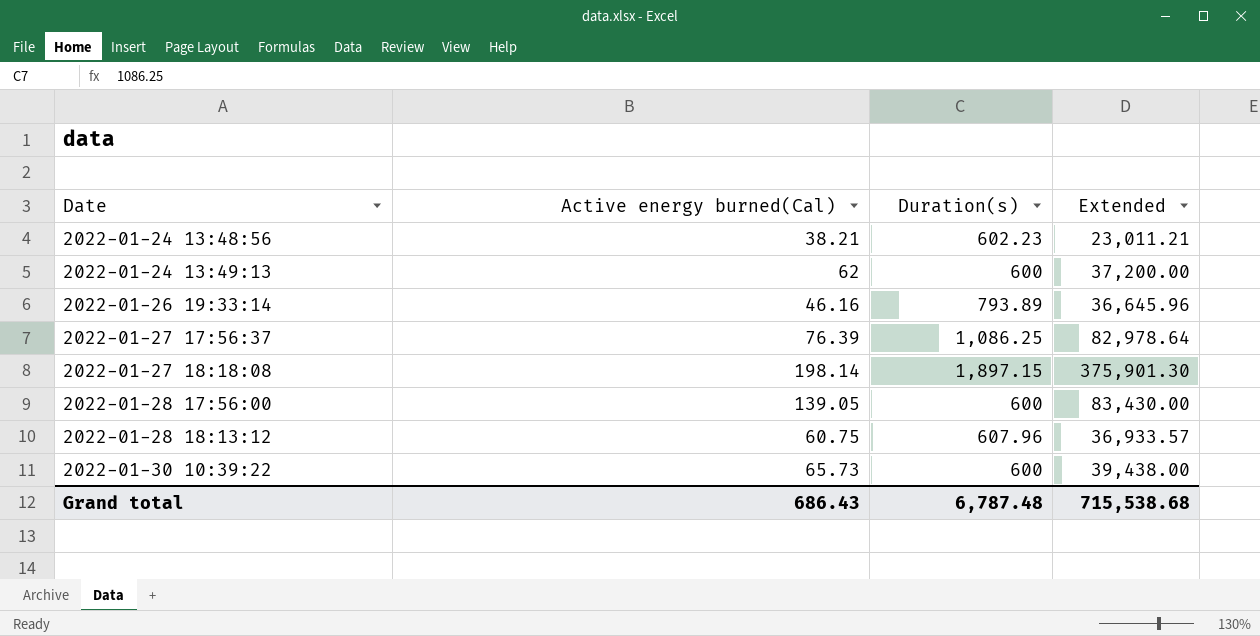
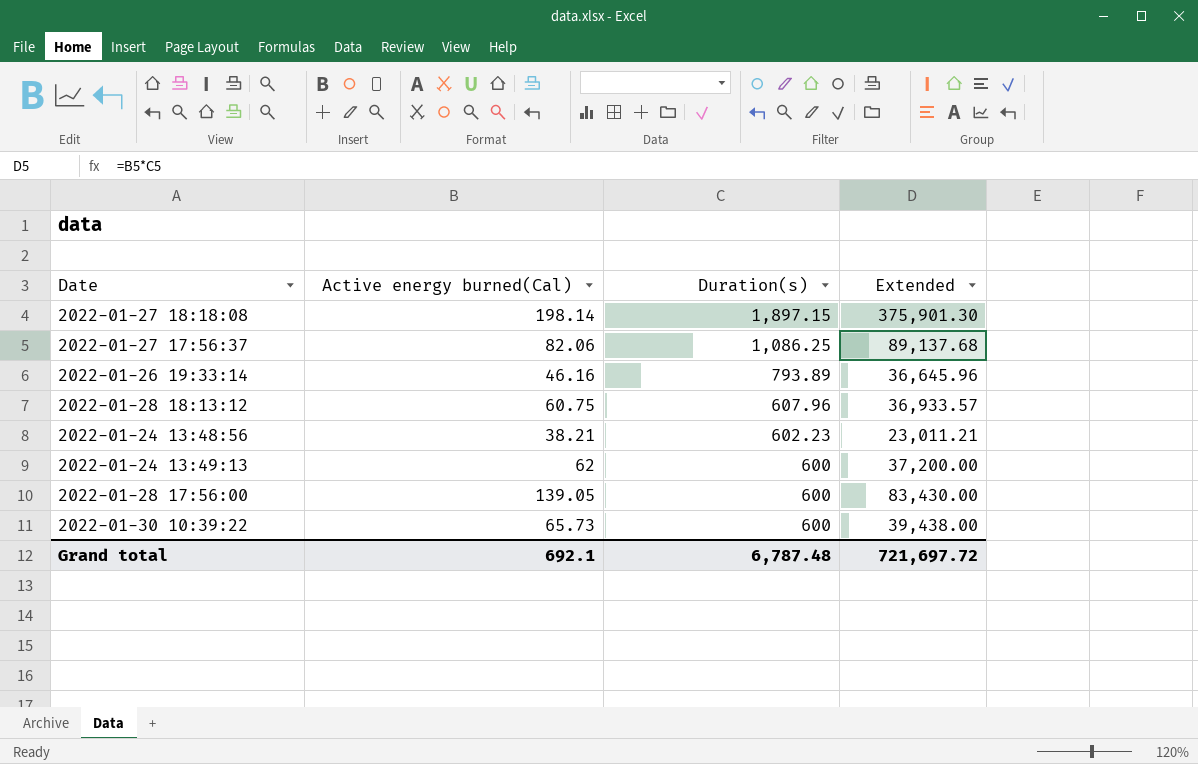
row order: Date ascending -> Duration(s) descending
2022-01-27 17:56:37 | Active energy burned(Cal): 76.39 -> 82.06
2022-01-27 17:56:37 | Extended: 82,978.64 -> 89,137.68
Grand total | Active energy burned(Cal): 686.43 -> 692.1
Grand total | Extended: 715,538.68 -> 721,697.72

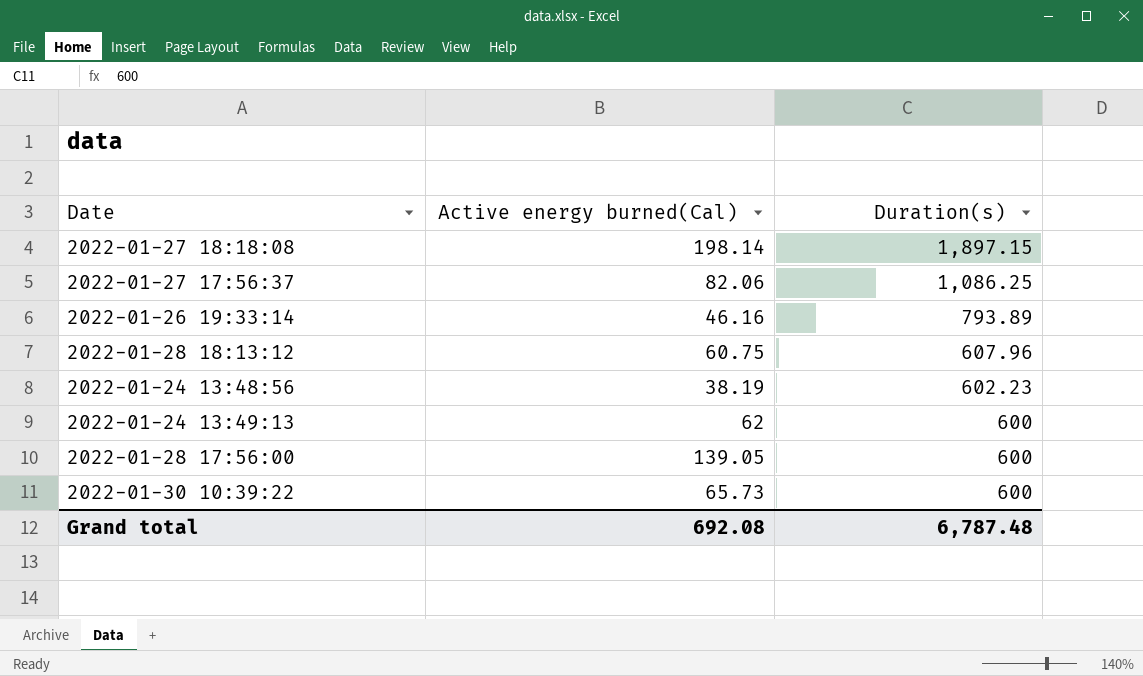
column Extended | formula: [Active energy burned(Cal)] * [Duration(s)] -> none
2022-01-24 13:48:56 | Active energy burned(Cal): 38.21 -> 38.19
Grand total | Active energy burned(Cal): 692.1 -> 692.08

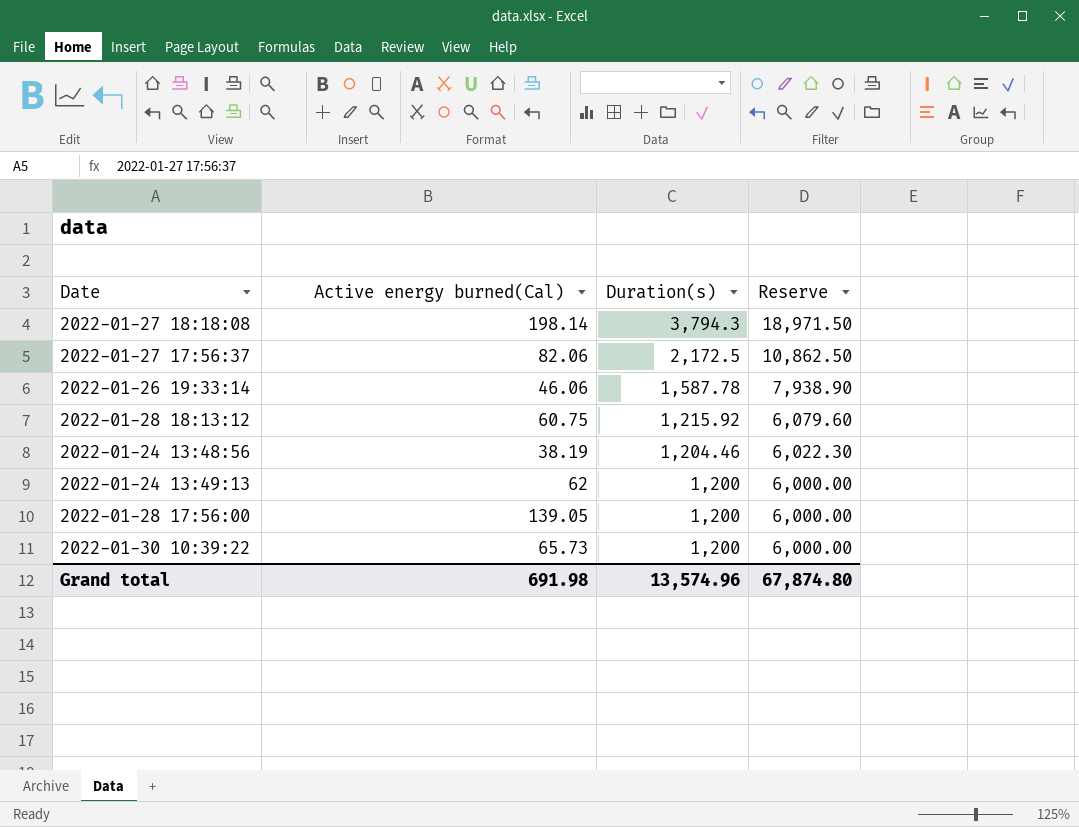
column Reserve | formula: none -> [Duration(s)] * 5
2022-01-27 18:18:08 | Duration(s): 1,897.15 -> 3,794.3
2022-01-27 17:56:37 | Duration(s): 1,086.25 -> 2,172.5
2022-01-26 19:33:14 | Active energy burned(Cal): 46.16 -> 46.06
2022-01-26 19:33:14 | Duration(s): 793.89 -> 1,587.78
2022-01-28 18:13:12 | Duration(s): 607.96 -> 1,215.92
2022-01-24 13:48:56 | Duration(s): 602.23 -> 1,204.46
2022-01-24 13:49:13 | Duration(s): 600 -> 1,200
2022-01-28 17:56:00 | Duration(s): 600 -> 1,200
2022-01-30 10:39:22 | Duration(s): 600 -> 1,200
Grand total | Active energy burned(Cal): 692.08 -> 691.98
Grand total | Duration(s): 6,787.48 -> 13,574.96

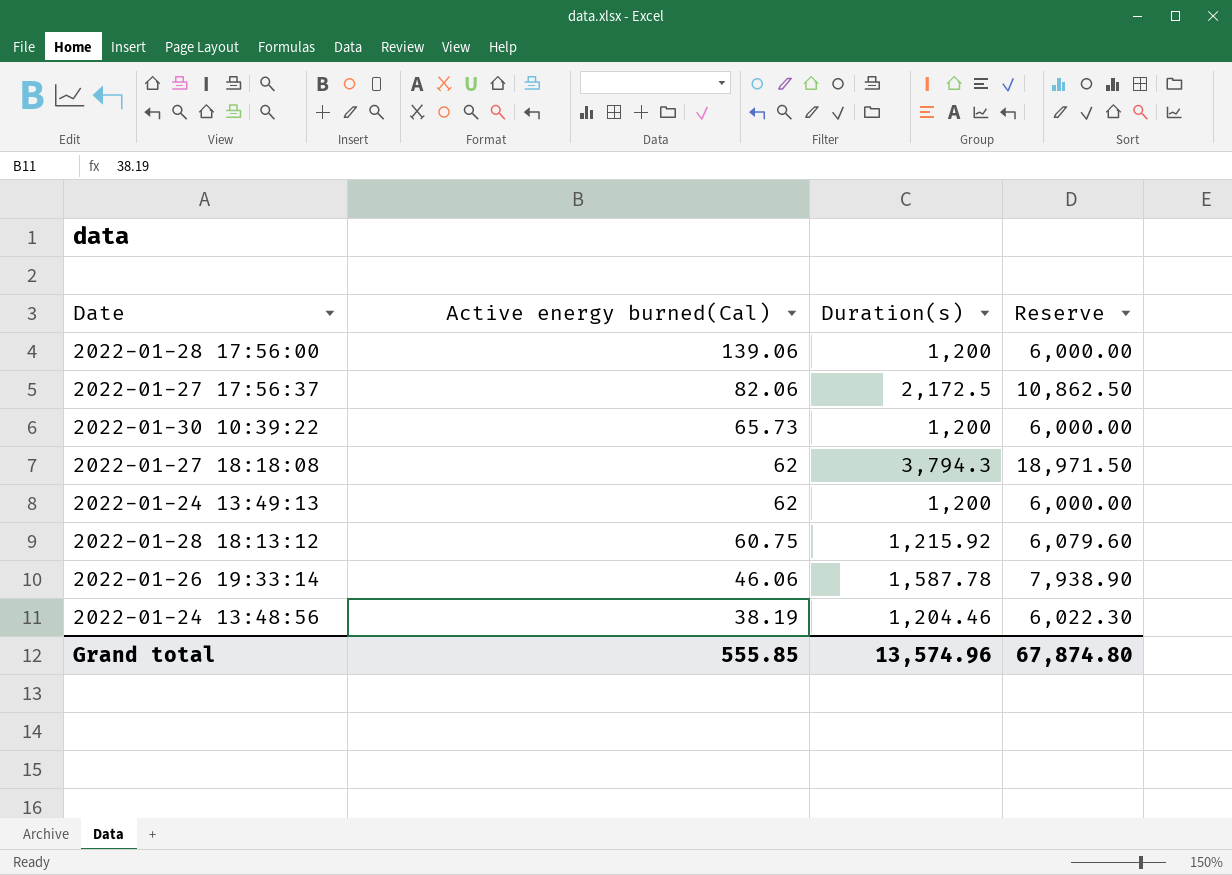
row order: Duration(s) descending -> Active energy burned(Cal) descending
2022-01-28 17:56:00 | Active energy burned(Cal): 139.05 -> 139.06
2022-01-27 18:18:08 | Active energy burned(Cal): 198.14 -> 62
Grand total | Active energy burned(Cal): 691.98 -> 555.85

